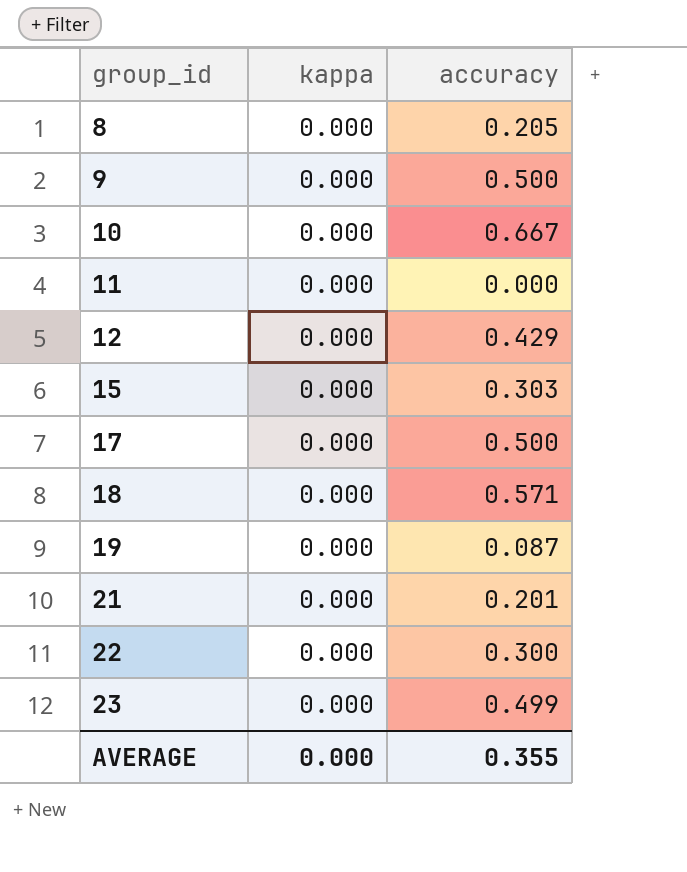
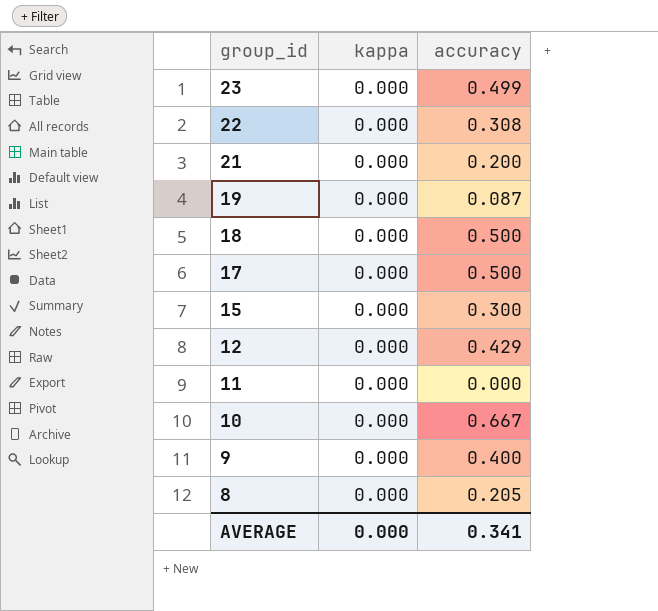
row order: group_id ascending -> group_id descending
22 | accuracy: 0.300 -> 0.308
21 | accuracy: 0.201 -> 0.200
18 | accuracy: 0.571 -> 0.500
15 | accuracy: 0.303 -> 0.300
9 | accuracy: 0.500 -> 0.400
AVERAGE | accuracy: 0.355 -> 0.341

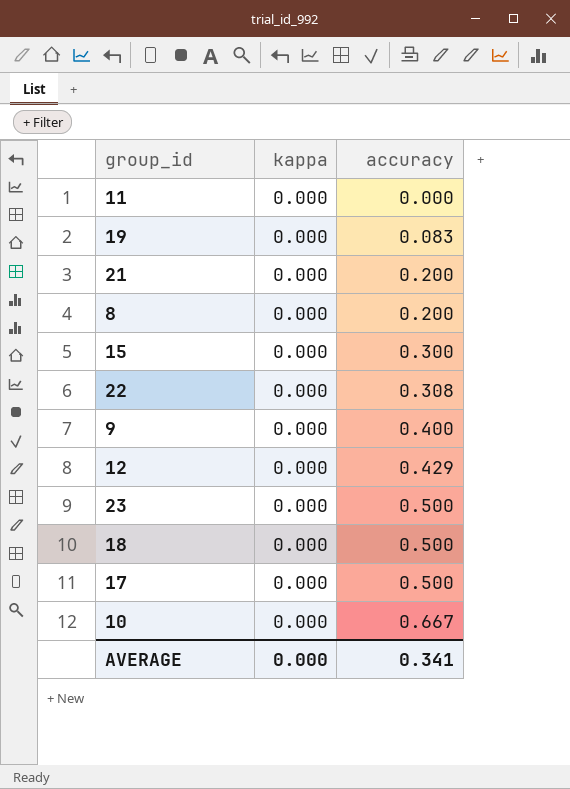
row order: group_id descending -> accuracy ascending
19 | accuracy: 0.087 -> 0.083
8 | accuracy: 0.205 -> 0.200
23 | accuracy: 0.499 -> 0.500

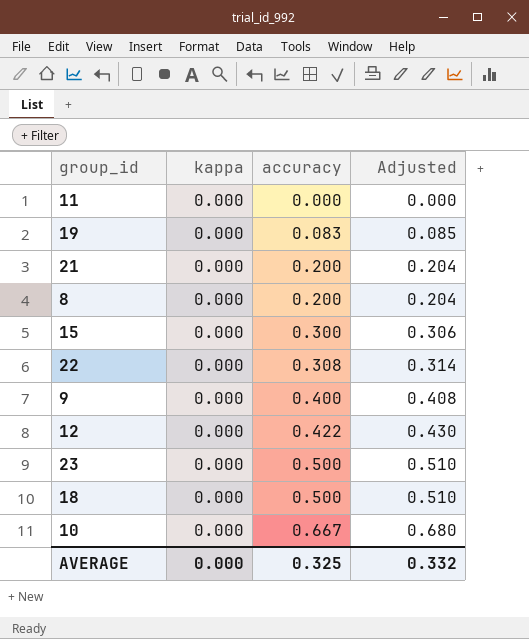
column Adjusted | formula: none -> [accuracy] * 1.02
row 17: 0.000 | 0.500 -> none
12 | accuracy: 0.429 -> 0.422
AVERAGE | accuracy: 0.341 -> 0.325

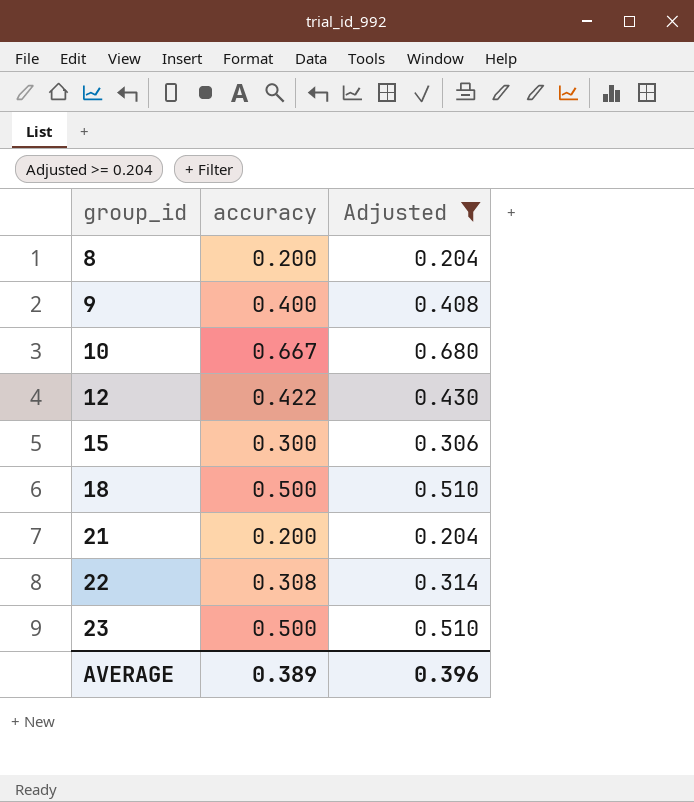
filter: none -> Adjusted >= 0.204
row order: accuracy ascending -> group_id ascending
column kappa | position: 2 -> none
AVERAGE | accuracy: 0.325 -> 0.389
AVERAGE | Adjusted: 0.332 -> 0.396

